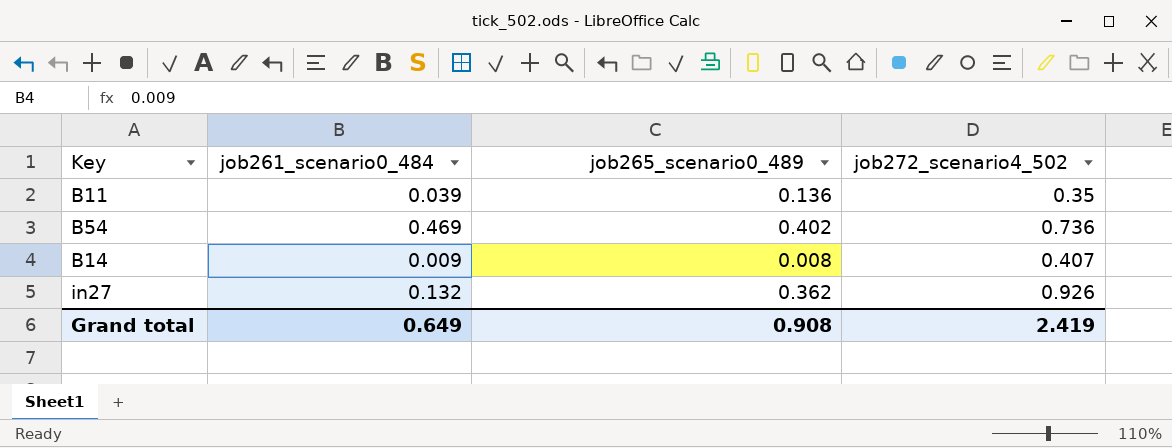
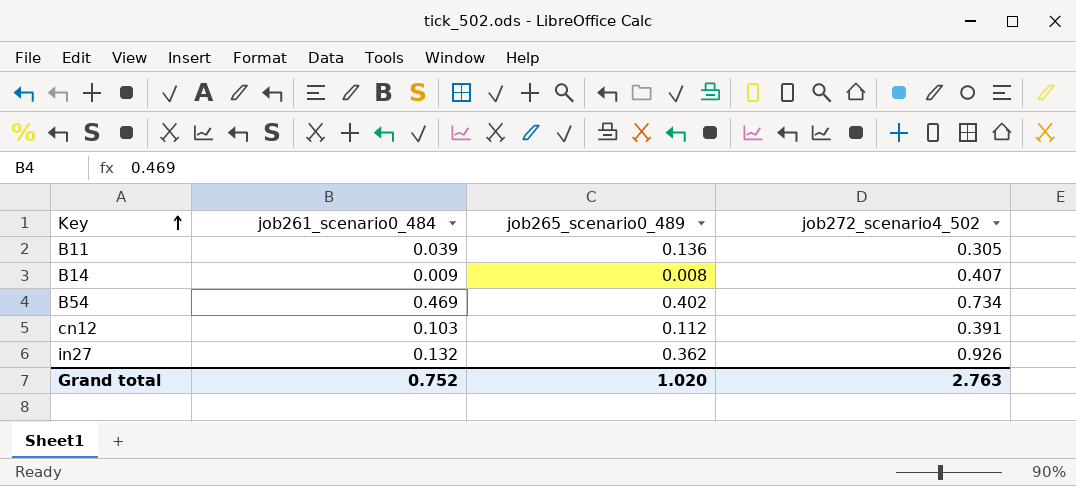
row order: none -> Key ascending
B11 | job272_scenario4_502: 0.35 -> 0.305
B54 | job272_scenario4_502: 0.736 -> 0.734
row cn12: none -> 0.103 | 0.112 | 0.391
Grand total | job261_scenario0_484: 0.649 -> 0.752
Grand total | job265_scenario0_489: 0.908 -> 1.020
Grand total | job272_scenario4_502: 2.419 -> 2.763

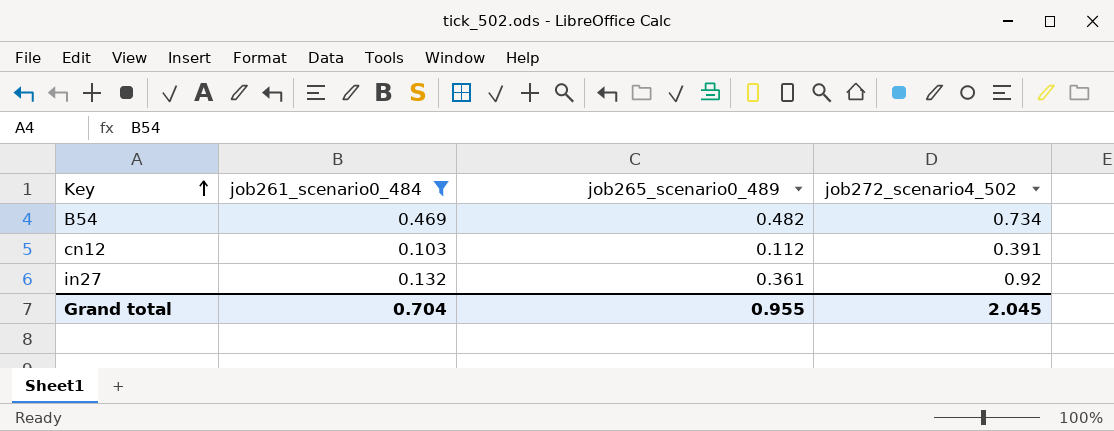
filter: none -> job261_scenario0_484 >= 0.103
B54 | job265_scenario0_489: 0.402 -> 0.482
in27 | job265_scenario0_489: 0.362 -> 0.361
in27 | job272_scenario4_502: 0.926 -> 0.92
Grand total | job261_scenario0_484: 0.752 -> 0.704
Grand total | job265_scenario0_489: 1.020 -> 0.955
Grand total | job272_scenario4_502: 2.763 -> 2.045

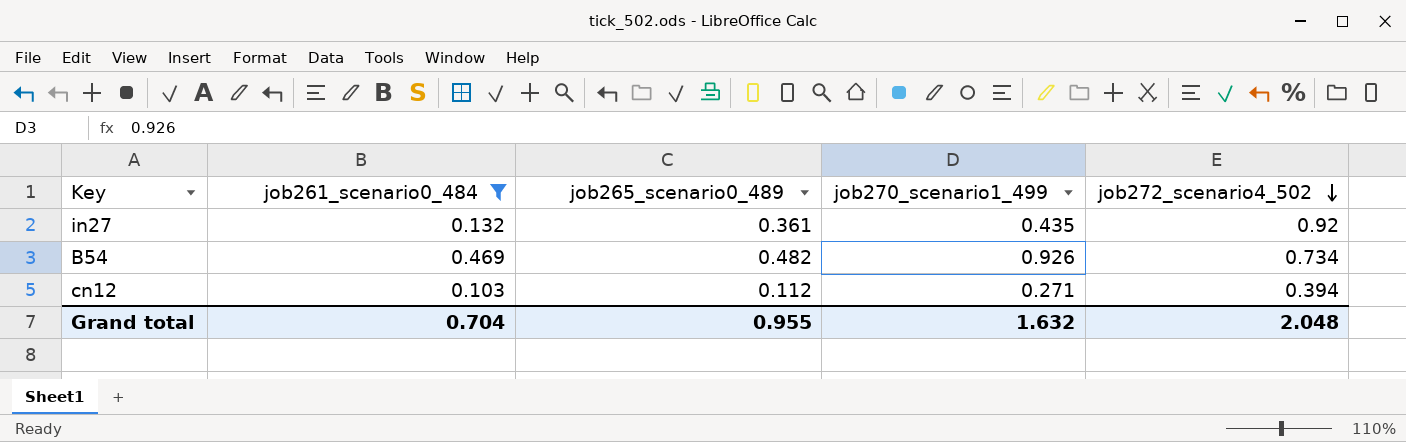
row order: Key ascending -> job272_scenario4_502 descending
column job270_scenario1_499 | position: none -> 4
cn12 | job272_scenario4_502: 0.391 -> 0.394
Grand total | job272_scenario4_502: 2.045 -> 2.048

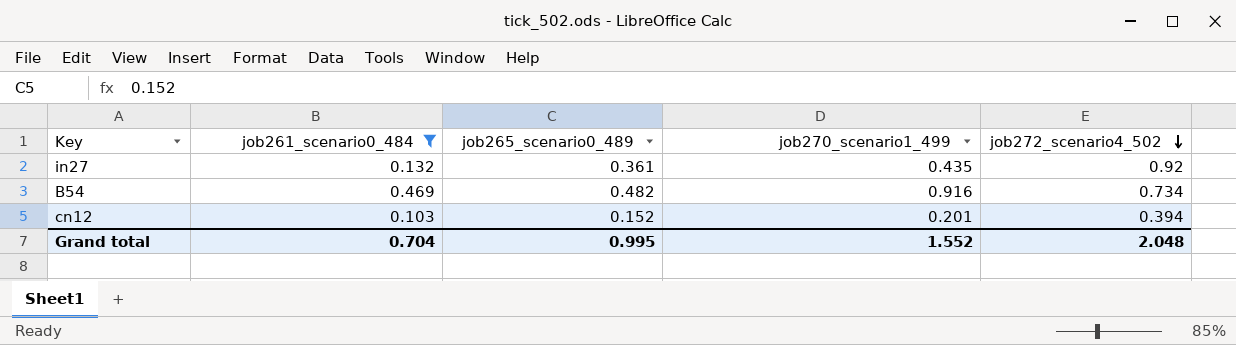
B54 | job270_scenario1_499: 0.926 -> 0.916
cn12 | job265_scenario0_489: 0.112 -> 0.152
cn12 | job270_scenario1_499: 0.271 -> 0.201
Grand total | job265_scenario0_489: 0.955 -> 0.995
Grand total | job270_scenario1_499: 1.632 -> 1.552

